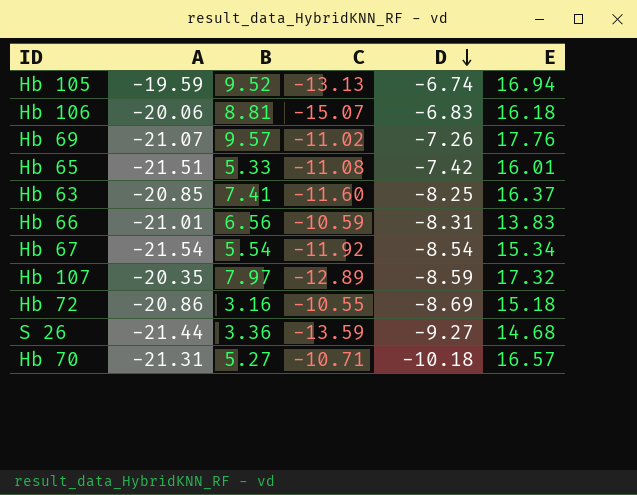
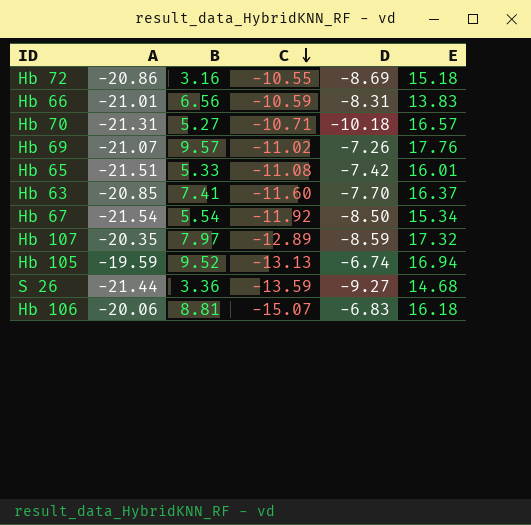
row order: D descending -> C descending
Hb 63 | D: -8.25 -> -7.70
Hb 67 | D: -8.54 -> -8.50

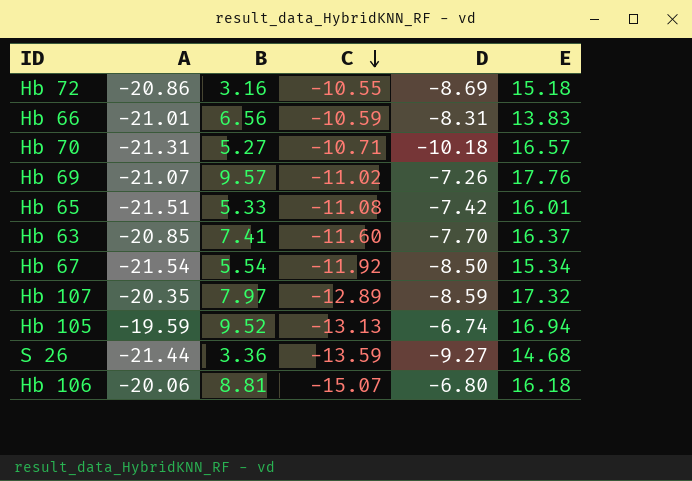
Hb 106 | D: -6.83 -> -6.80

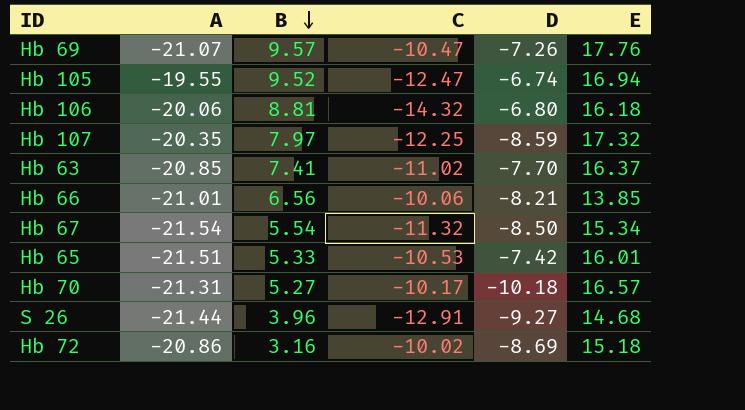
row order: C descending -> B descending
Hb 69 | C: -11.02 -> -10.47
Hb 105 | A: -19.59 -> -19.55
Hb 105 | C: -13.13 -> -12.47
Hb 106 | C: -15.07 -> -14.32
Hb 107 | C: -12.89 -> -12.25
Hb 63 | C: -11.60 -> -11.02
Hb 66 | C: -10.59 -> -10.06
Hb 66 | D: -8.31 -> -8.21
Hb 66 | E: 13.83 -> 13.85
Hb 67 | C: -11.92 -> -11.32
Hb 65 | C: -11.08 -> -10.53
Hb 70 | C: -10.71 -> -10.17
S 26 | B: 3.36 -> 3.96
S 26 | C: -13.59 -> -12.91
Hb 72 | C: -10.55 -> -10.02

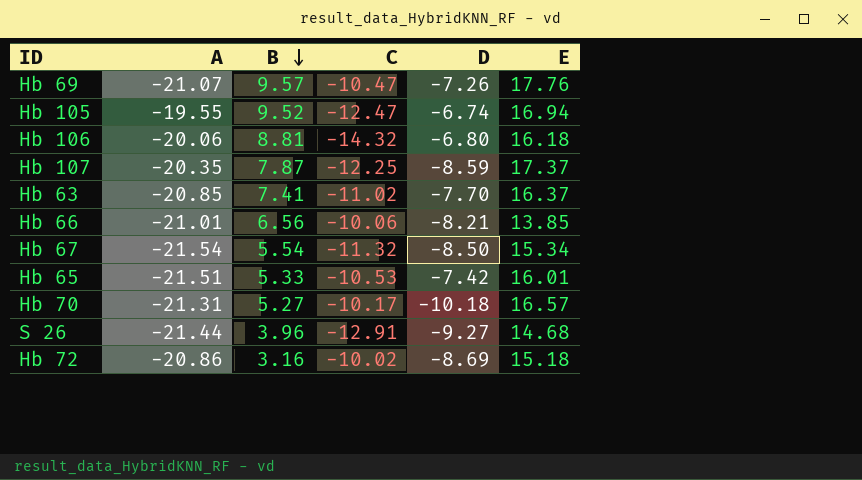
Hb 107 | B: 7.97 -> 7.87
Hb 107 | E: 17.32 -> 17.37

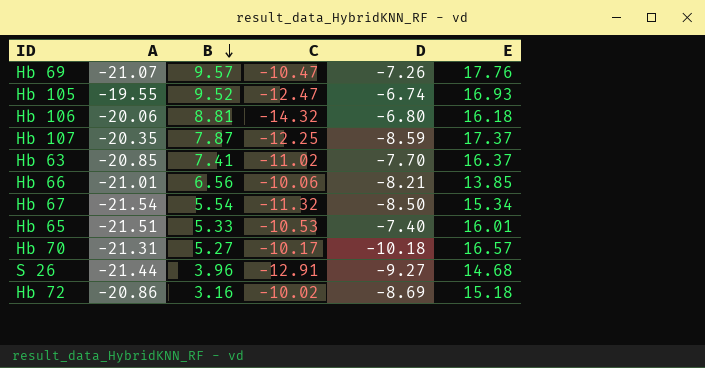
Hb 105 | E: 16.94 -> 16.93
Hb 65 | D: -7.42 -> -7.40

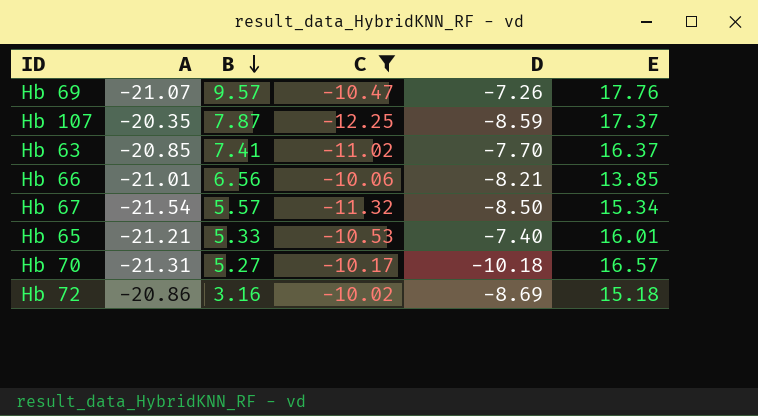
filter: none -> C >= -12.25
Hb 67 | B: 5.54 -> 5.57
Hb 65 | A: -21.51 -> -21.21

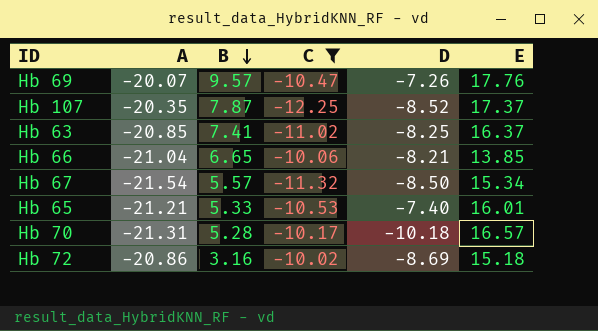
Hb 69 | A: -21.07 -> -20.07
Hb 107 | D: -8.59 -> -8.52
Hb 63 | D: -7.70 -> -8.25
Hb 66 | A: -21.01 -> -21.04
Hb 66 | B: 6.56 -> 6.65
Hb 70 | B: 5.27 -> 5.28

